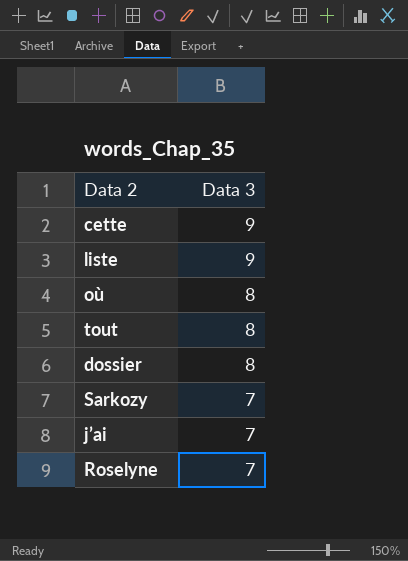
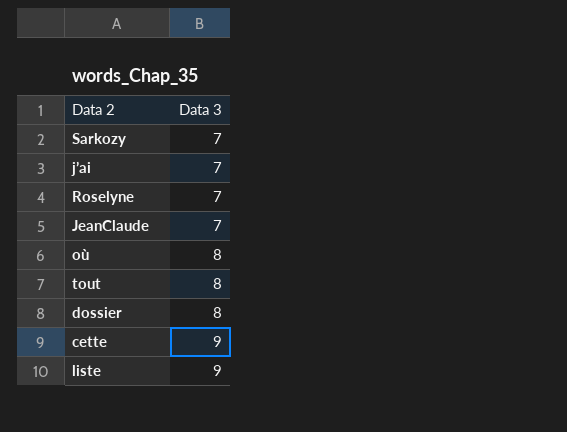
row order: Data 3 descending -> Data 3 ascending
row JeanClaude: none -> 7

